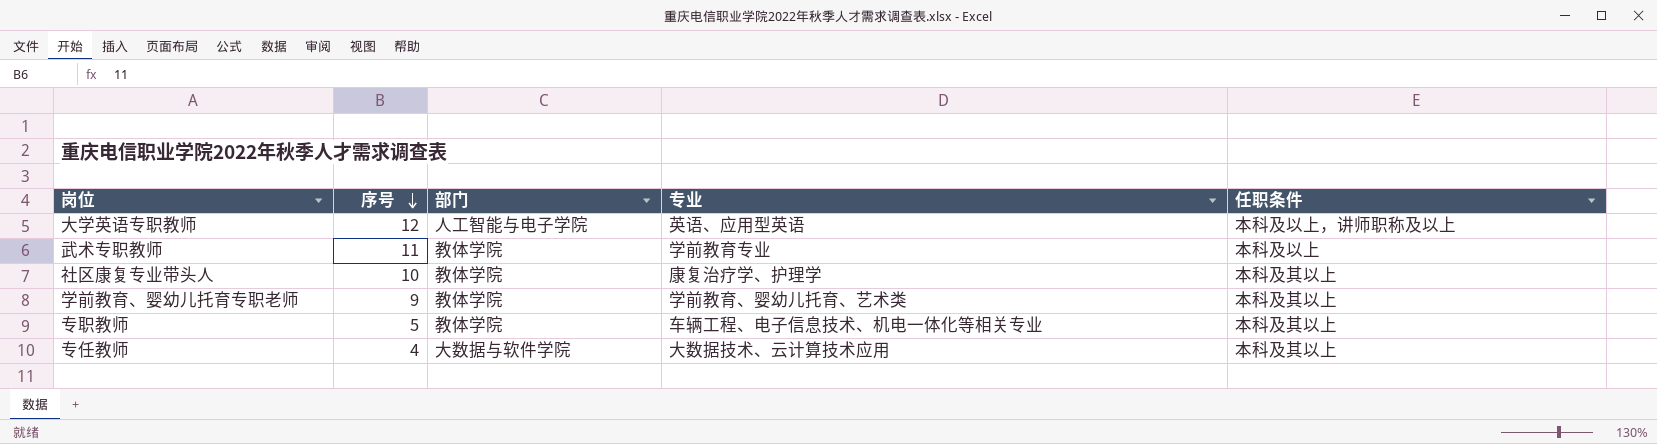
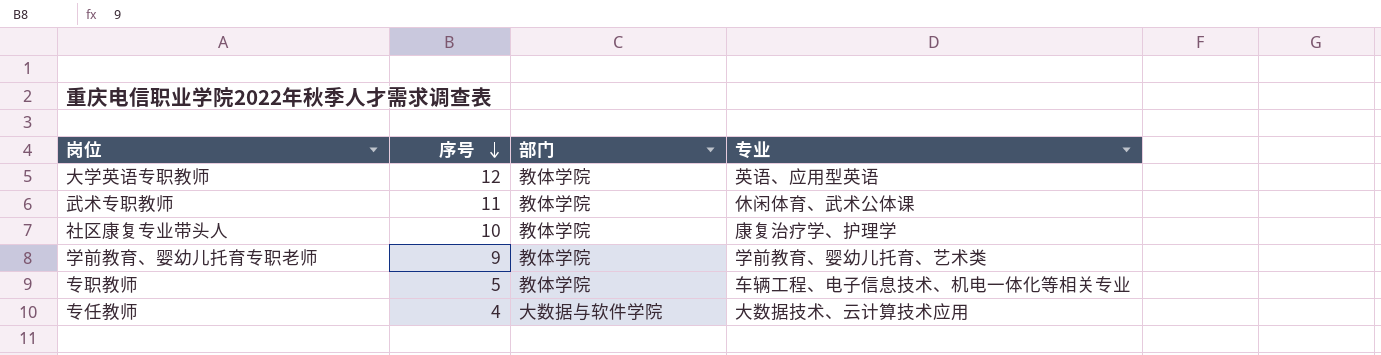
column 任职条件 | position: 5 -> none
大学英语专职教师 | 部门: 人工智能与电子学院 -> 教体学院
武术专职教师 | 专业: 学前教育专业 -> 休闲体育、武术公体课

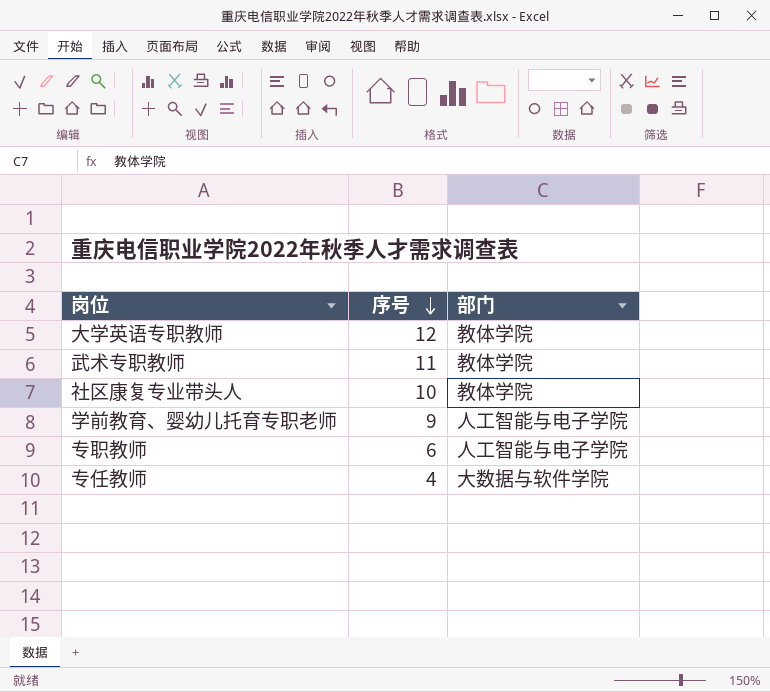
column 专业 | position: 4 -> none
学前教育、婴幼儿托育专职老师 | 部门: 教体学院 -> 人工智能与电子学院
专职教师 | 序号: 5 -> 6
专职教师 | 部门: 教体学院 -> 人工智能与电子学院

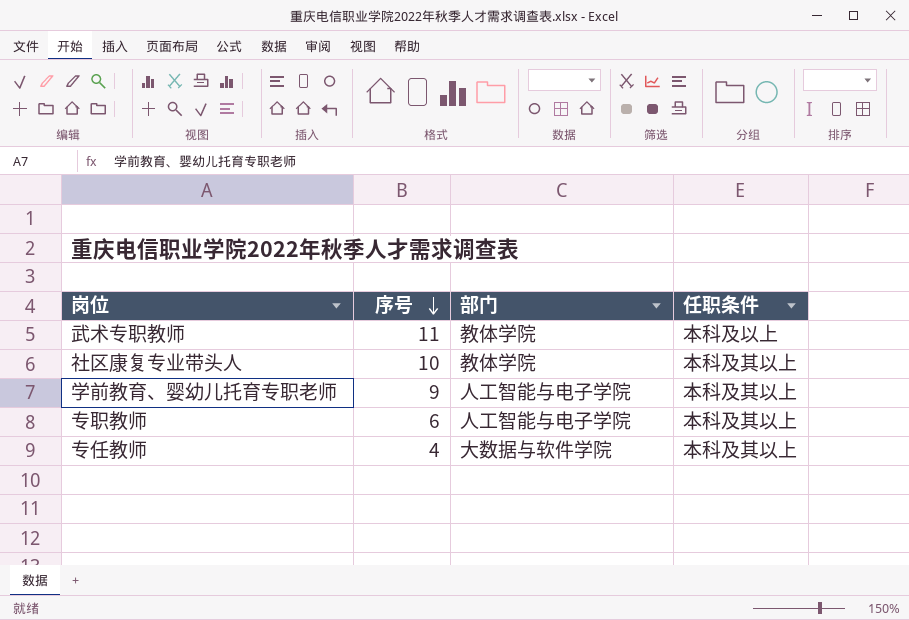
column 任职条件 | position: none -> 4
row 大学英语专职教师: 12 | 教体学院 -> none

